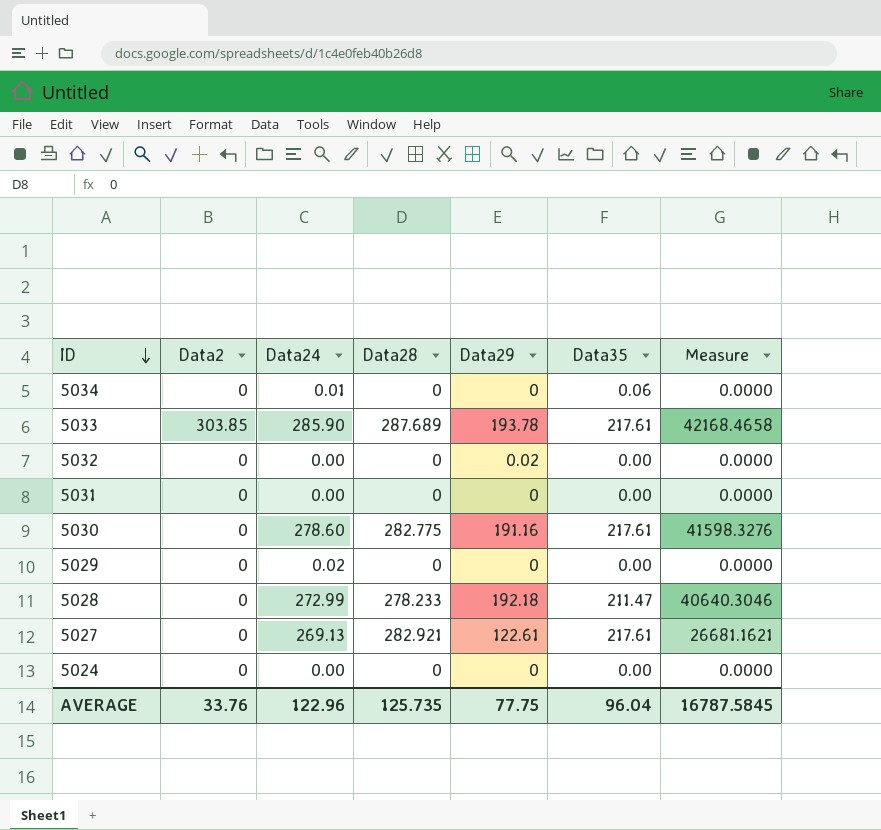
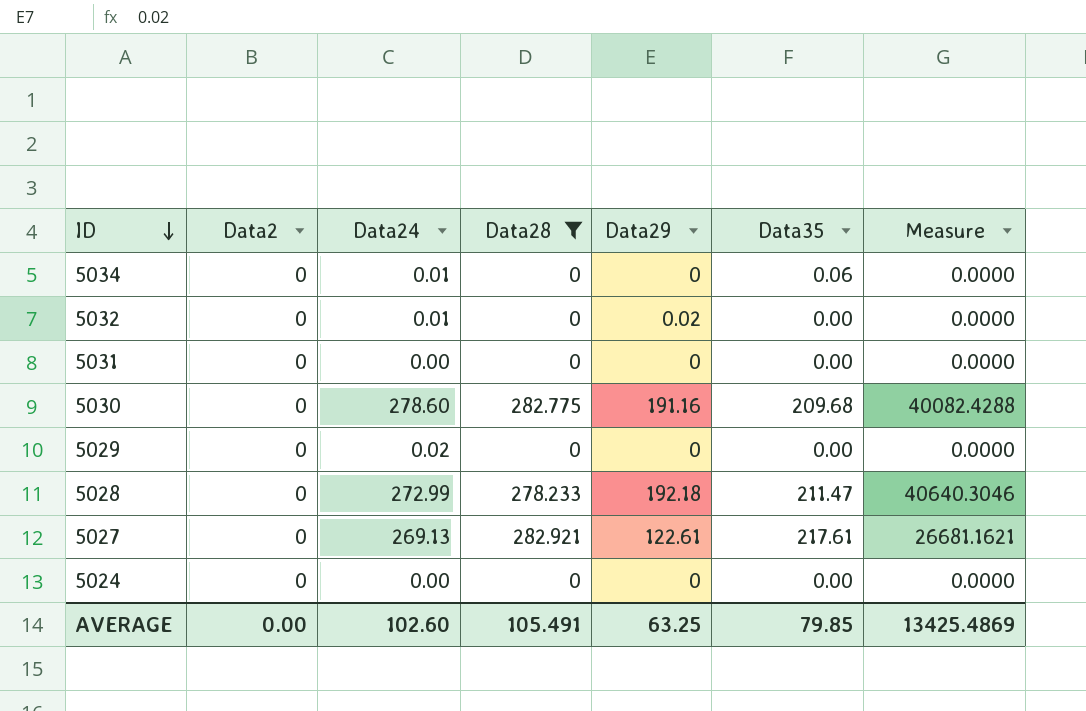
filter: none -> Data28 != 287.689
5032 | Data24: 0.00 -> 0.01
5030 | Data35: 217.61 -> 209.68
5030 | Measure: 41598.3276 -> 40082.4288
AVERAGE | Data2: 33.76 -> 0.00
AVERAGE | Data24: 122.96 -> 102.60
AVERAGE | Data28: 125.735 -> 105.491
AVERAGE | Data29: 77.75 -> 63.25
AVERAGE | Data35: 96.04 -> 79.85
AVERAGE | Measure: 16787.5845 -> 13425.4869

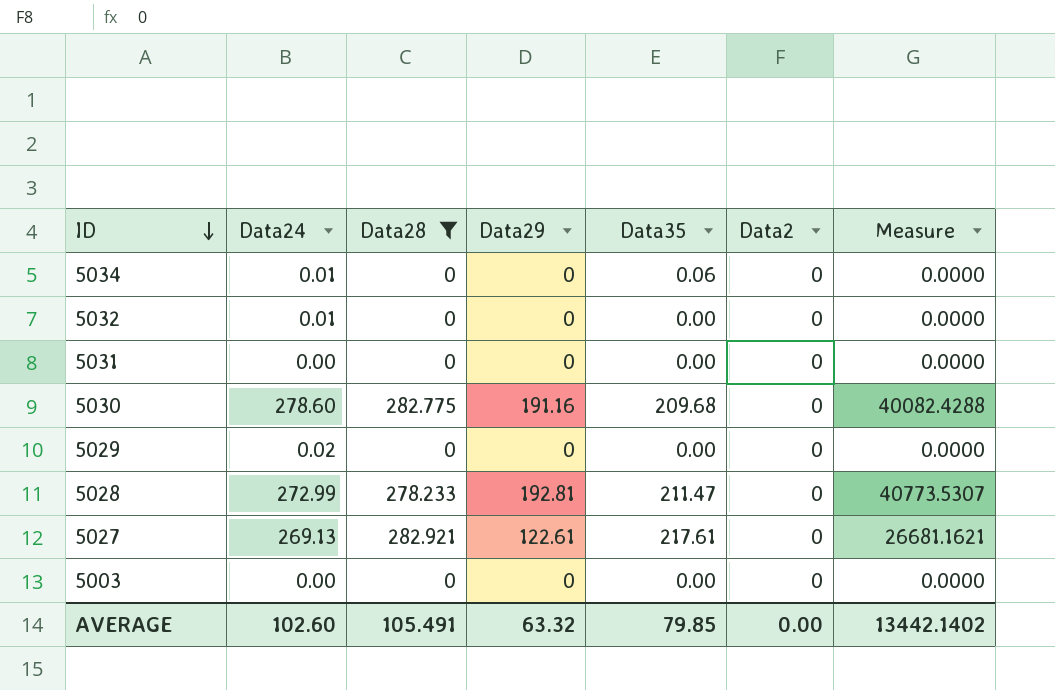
column Data2 | position: 2 -> 6
row 5024: 0 | 0.00 | 0 | 0 | 0.00 | 0.0000 -> none
5032 | Data29: 0.02 -> 0
5028 | Data29: 192.18 -> 192.81
5028 | Measure: 40640.3046 -> 40773.5307
row 5003: none -> 0.00 | 0 | 0 | 0.00 | 0 | 0.0000
AVERAGE | Data29: 63.25 -> 63.32
AVERAGE | Measure: 13425.4869 -> 13442.1402

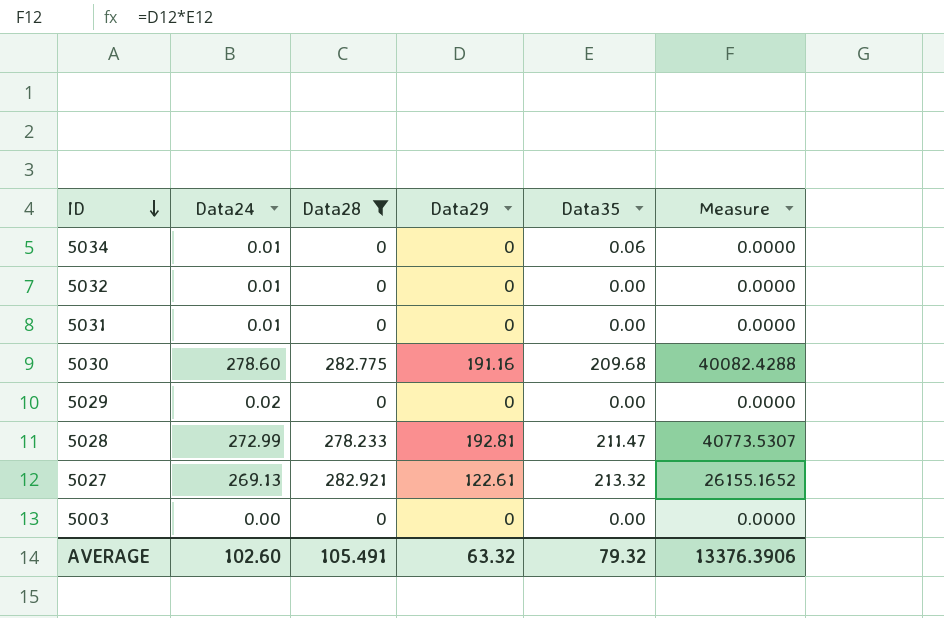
column Data2 | position: 6 -> none
5031 | Data24: 0.00 -> 0.01
5027 | Data35: 217.61 -> 213.32
5027 | Measure: 26681.1621 -> 26155.1652
AVERAGE | Data35: 79.85 -> 79.32
AVERAGE | Measure: 13442.1402 -> 13376.3906

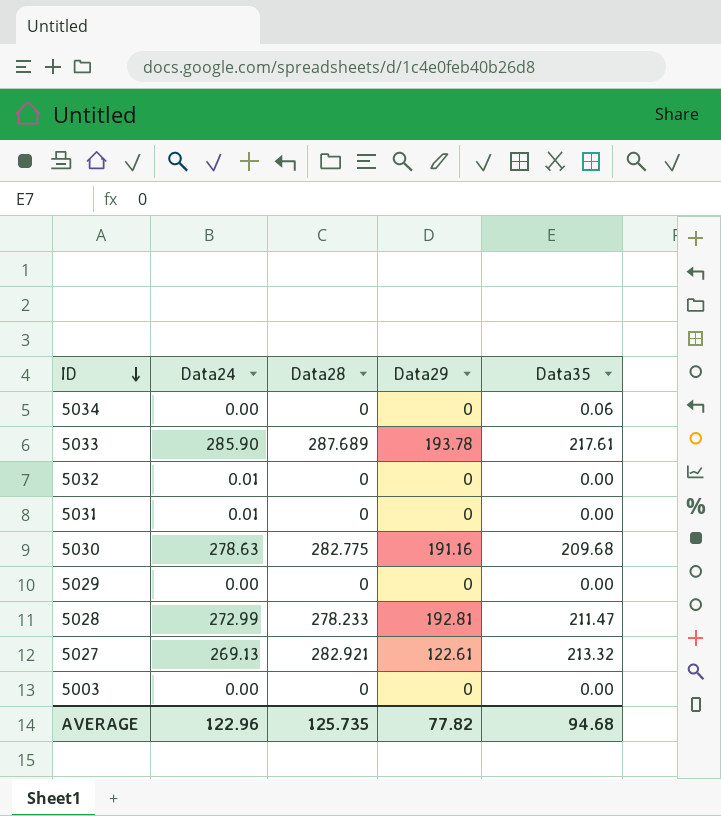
filter: Data28 != 287.689 -> none
column Measure | formula: [Data29] * [Data35] -> none
5034 | Data24: 0.01 -> 0.00
5030 | Data24: 278.60 -> 278.63
5029 | Data24: 0.02 -> 0.00
AVERAGE | Data24: 102.60 -> 122.96
AVERAGE | Data28: 105.491 -> 125.735
AVERAGE | Data29: 63.32 -> 77.82
AVERAGE | Data35: 79.32 -> 94.68

